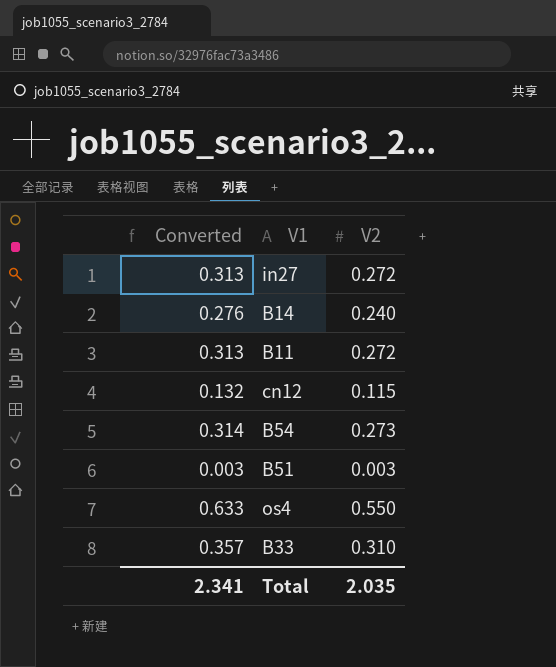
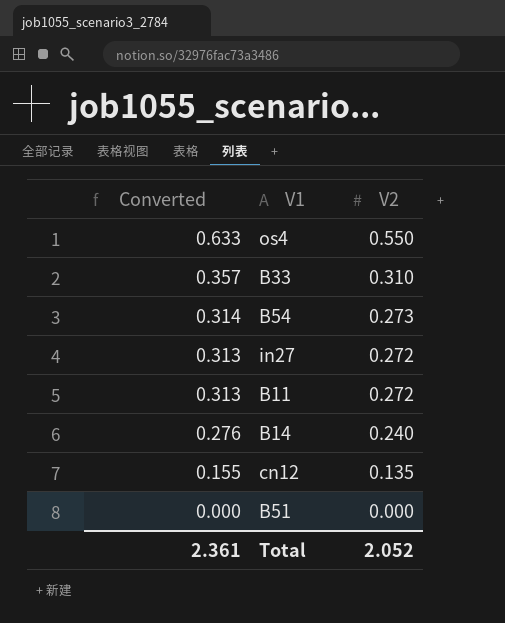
row order: none -> Converted descending
cn12 | Converted: 0.132 -> 0.155
cn12 | V2: 0.115 -> 0.135
B51 | Converted: 0.003 -> 0.000
B51 | V2: 0.003 -> 0.000
Total | Converted: 2.341 -> 2.361
Total | V2: 2.035 -> 2.052

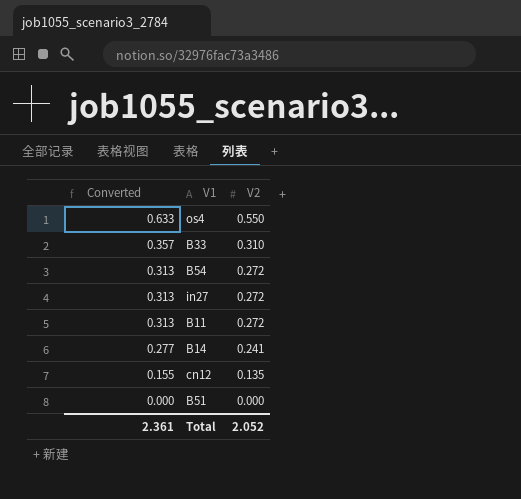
B54 | Converted: 0.314 -> 0.313
B54 | V2: 0.273 -> 0.272
B14 | Converted: 0.276 -> 0.277
B14 | V2: 0.240 -> 0.241

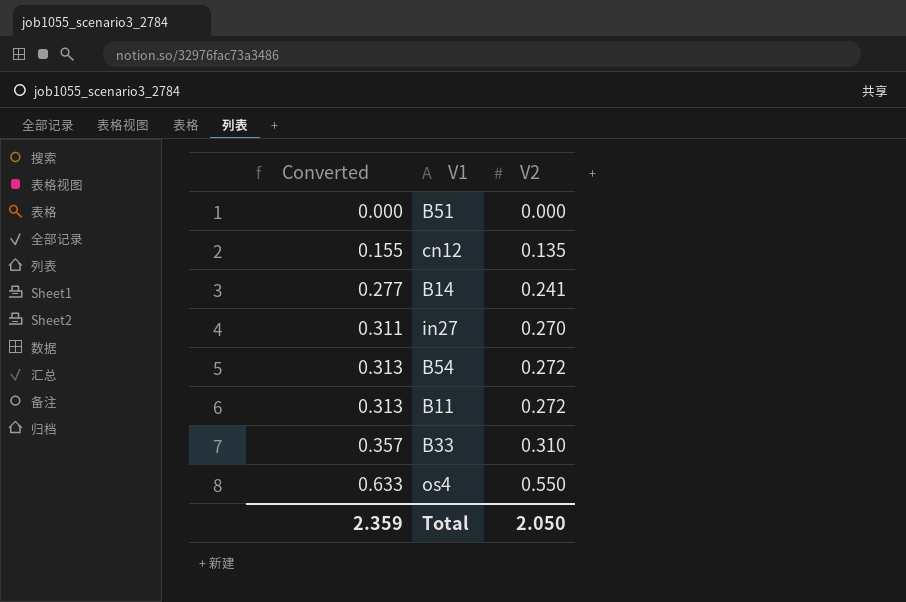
row order: Converted descending -> Converted ascending
in27 | Converted: 0.313 -> 0.311
in27 | V2: 0.272 -> 0.270
Total | Converted: 2.361 -> 2.359
Total | V2: 2.052 -> 2.050

